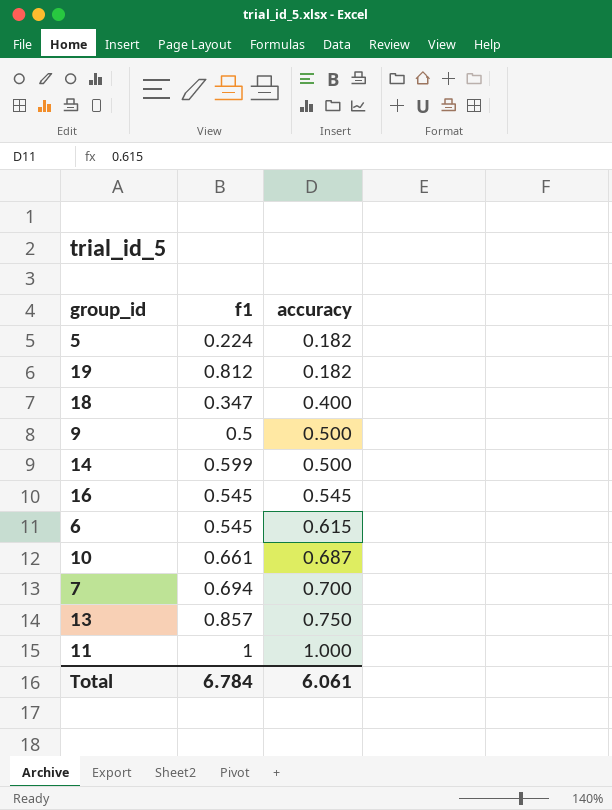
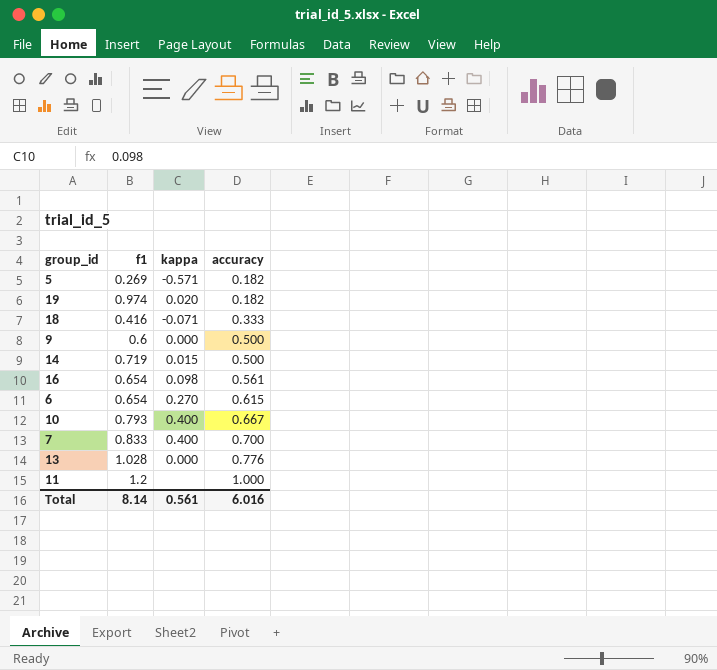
column kappa | position: none -> 3
5 | f1: 0.224 -> 0.269
19 | f1: 0.812 -> 0.974
18 | f1: 0.347 -> 0.416
18 | accuracy: 0.400 -> 0.333
9 | f1: 0.5 -> 0.6
14 | f1: 0.599 -> 0.719
16 | f1: 0.545 -> 0.654
16 | accuracy: 0.545 -> 0.561
6 | f1: 0.545 -> 0.654
10 | f1: 0.661 -> 0.793
10 | accuracy: 0.687 -> 0.667
7 | f1: 0.694 -> 0.833
13 | f1: 0.857 -> 1.028
13 | accuracy: 0.750 -> 0.776
11 | f1: 1 -> 1.2
Total | f1: 6.784 -> 8.14
Total | accuracy: 6.061 -> 6.016

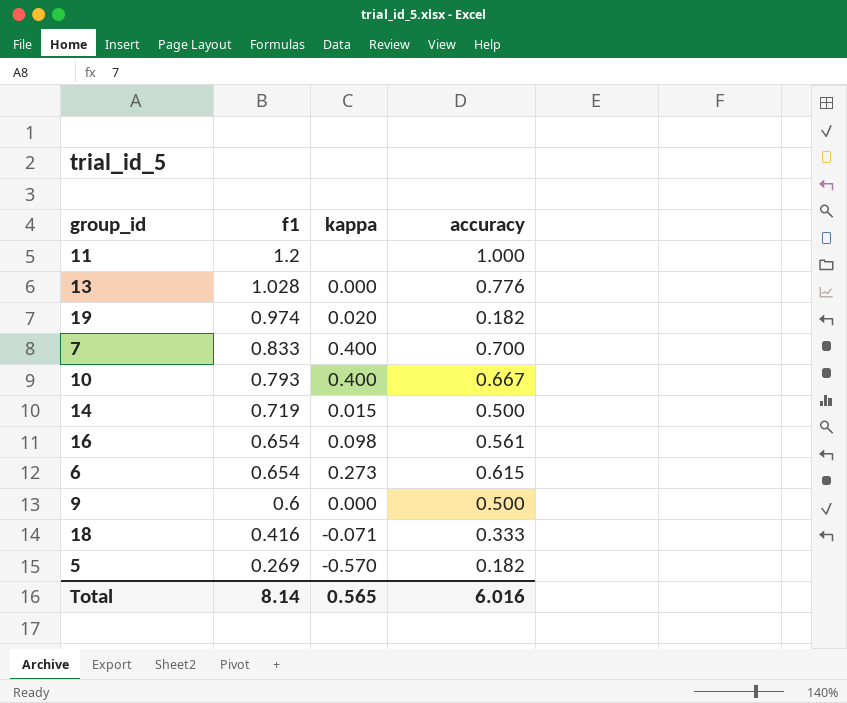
row order: accuracy ascending -> f1 descending
6 | kappa: 0.270 -> 0.273
5 | kappa: -0.571 -> -0.570
Total | kappa: 0.561 -> 0.565

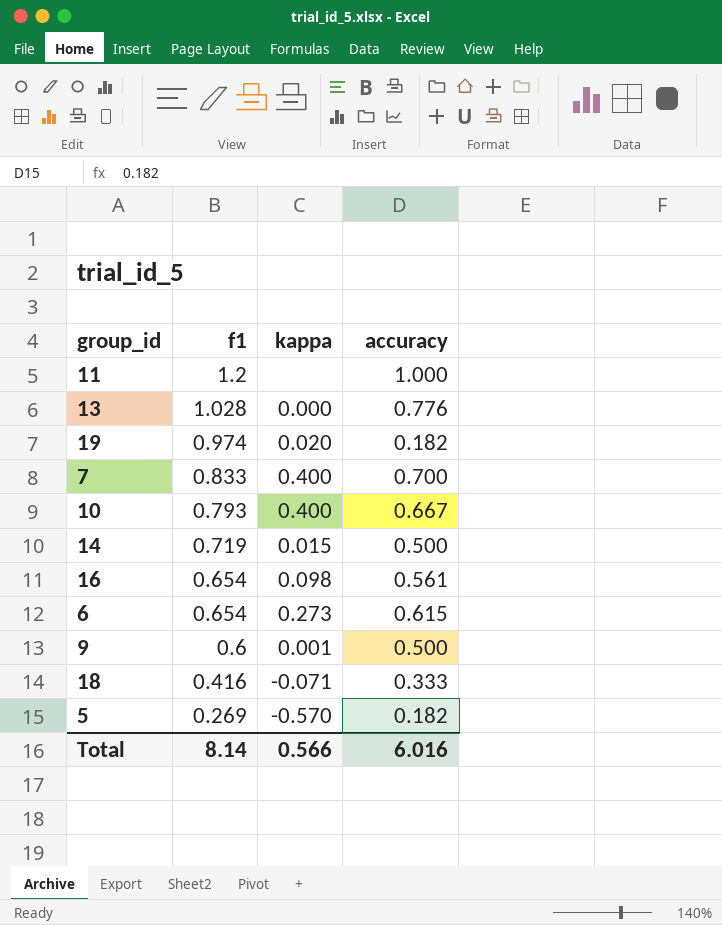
9 | kappa: 0.000 -> 0.001
Total | kappa: 0.565 -> 0.566

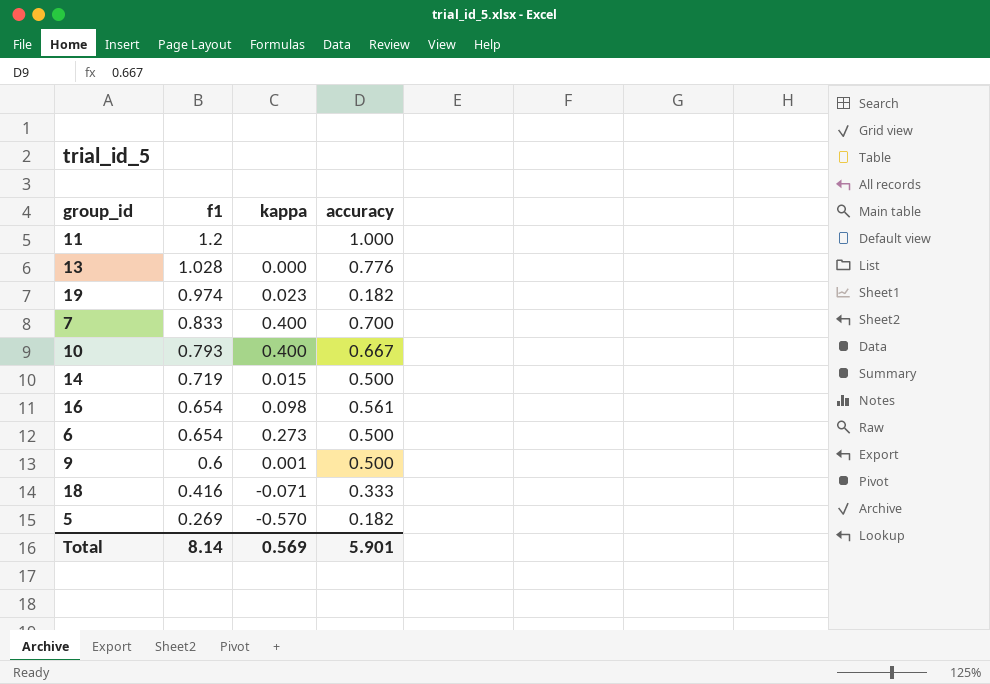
19 | kappa: 0.020 -> 0.023
6 | accuracy: 0.615 -> 0.500
Total | kappa: 0.566 -> 0.569
Total | accuracy: 6.016 -> 5.901

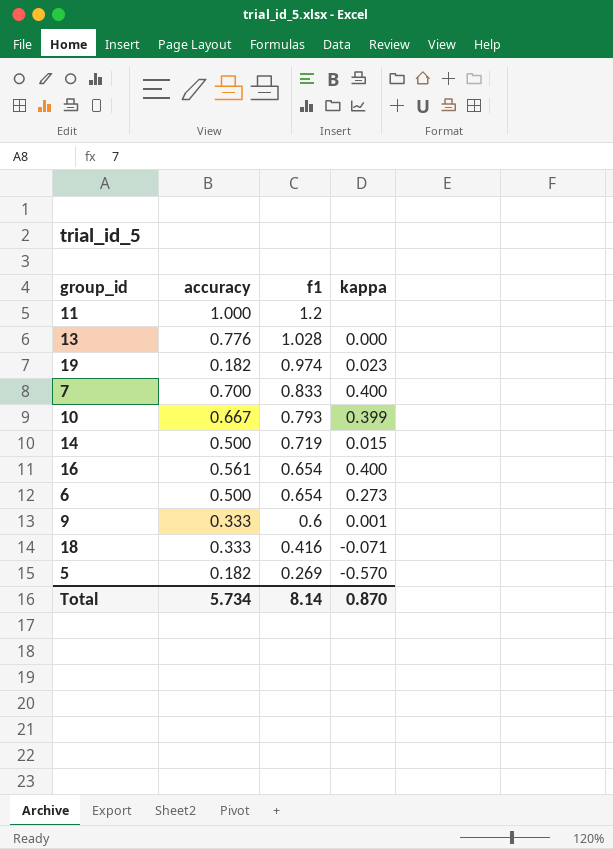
column accuracy | position: 4 -> 2
10 | kappa: 0.400 -> 0.399
16 | kappa: 0.098 -> 0.400
9 | accuracy: 0.500 -> 0.333
Total | accuracy: 5.901 -> 5.734
Total | kappa: 0.569 -> 0.870

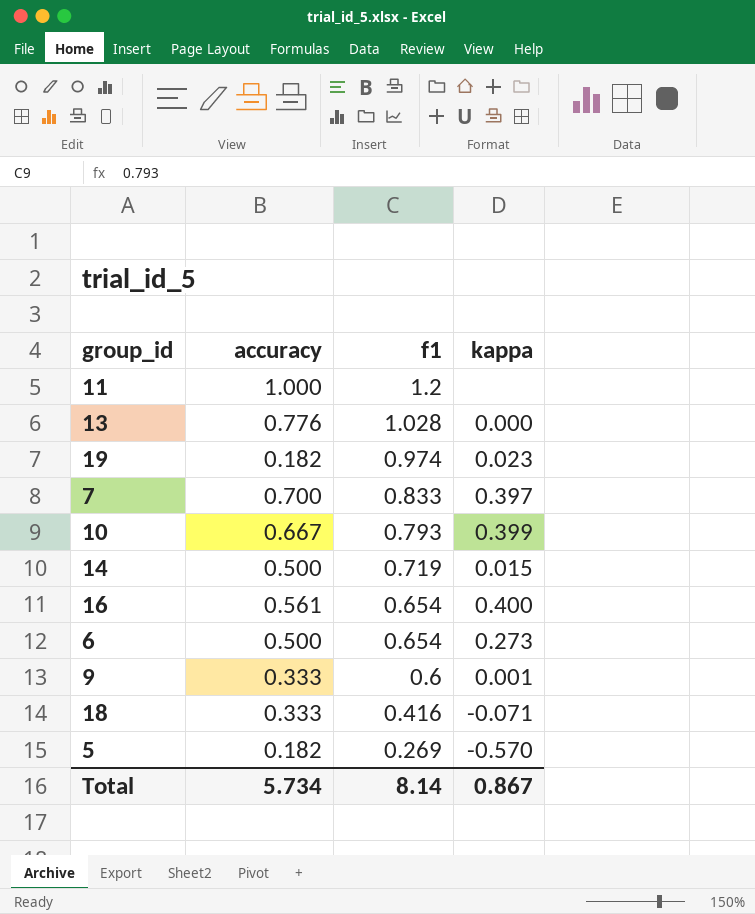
7 | kappa: 0.400 -> 0.397
Total | kappa: 0.870 -> 0.867

